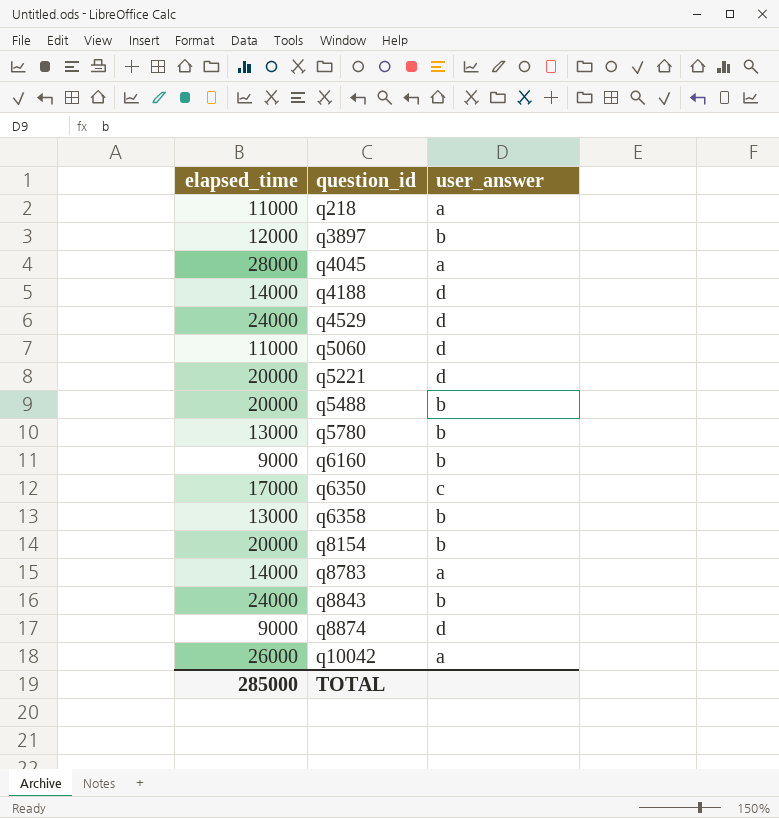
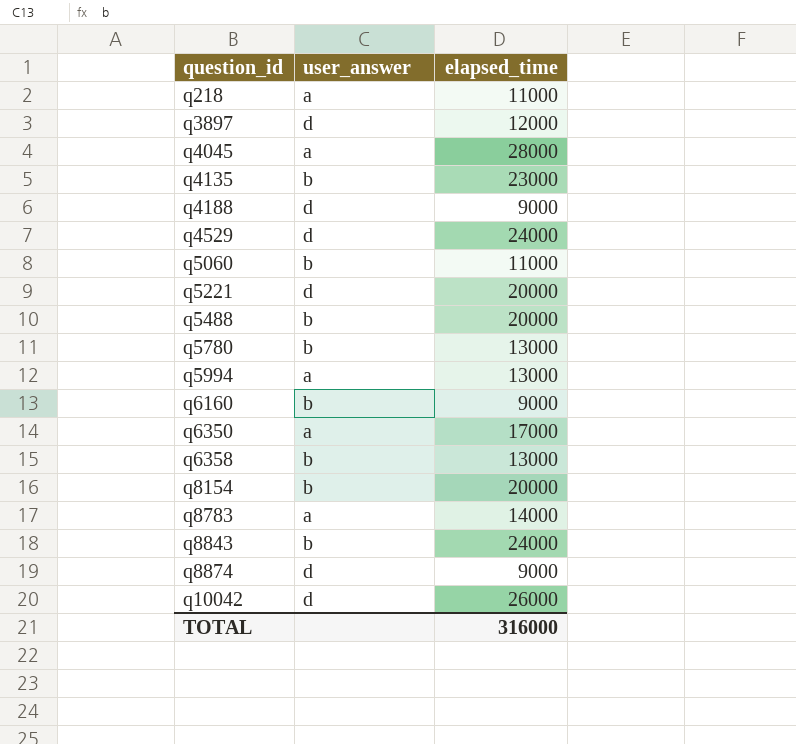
column elapsed_time | position: 1 -> 3
q3897 | user_answer: b -> d
row q4135: none -> b | 23000
q4188 | elapsed_time: 14000 -> 9000
q5060 | user_answer: d -> b
row q5994: none -> a | 13000
q6350 | user_answer: c -> a
q10042 | user_answer: a -> d
TOTAL | elapsed_time: 285000 -> 316000

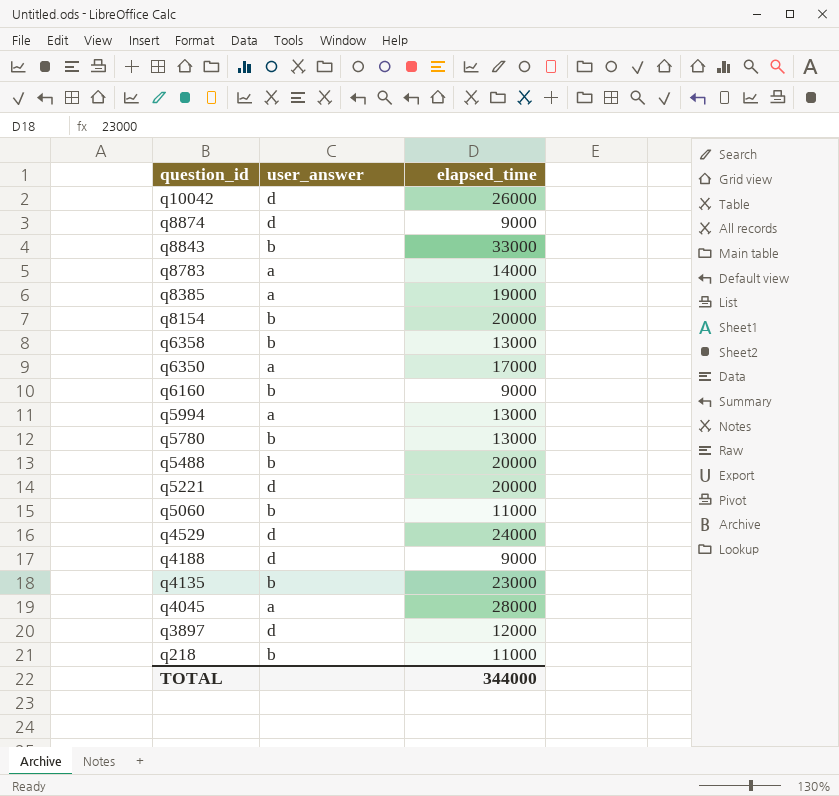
row order: question_id ascending -> question_id descending
q8843 | elapsed_time: 24000 -> 33000
row q8385: none -> a | 19000
q218 | user_answer: a -> b
TOTAL | elapsed_time: 316000 -> 344000

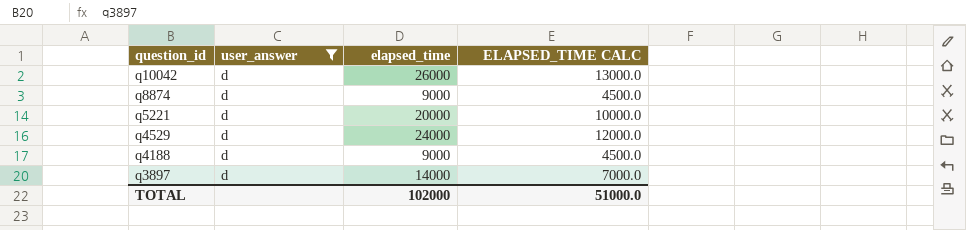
filter: none -> user_answer = d
column ELAPSED_TIME CALC | formula: none -> [elapsed_time] * 0.5
q3897 | elapsed_time: 12000 -> 14000
TOTAL | elapsed_time: 344000 -> 102000

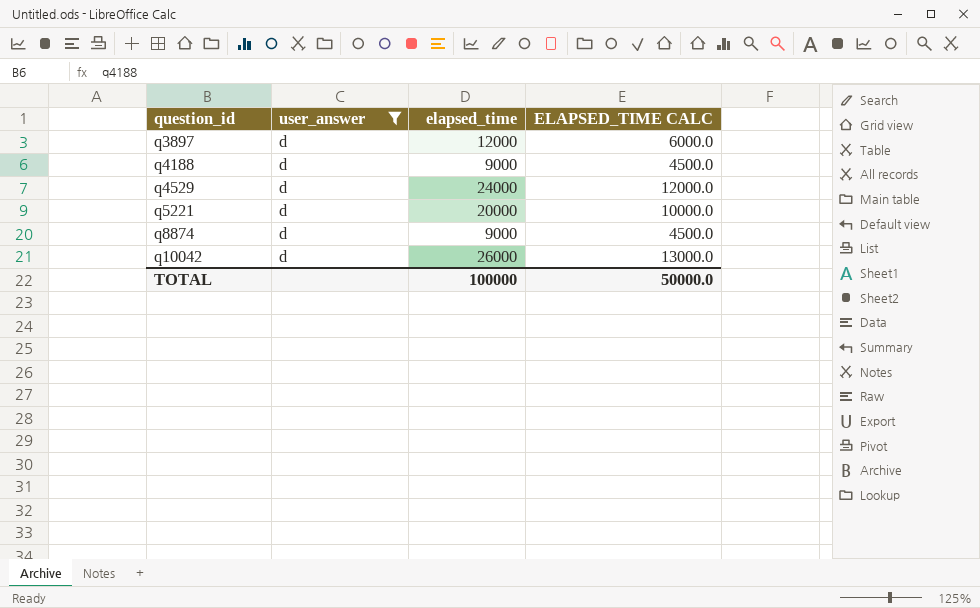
row order: question_id descending -> question_id ascending
q3897 | elapsed_time: 14000 -> 12000
q3897 | ELAPSED_TIME CALC: 7000.0 -> 6000.0
TOTAL | elapsed_time: 102000 -> 100000
TOTAL | ELAPSED_TIME CALC: 51000.0 -> 50000.0

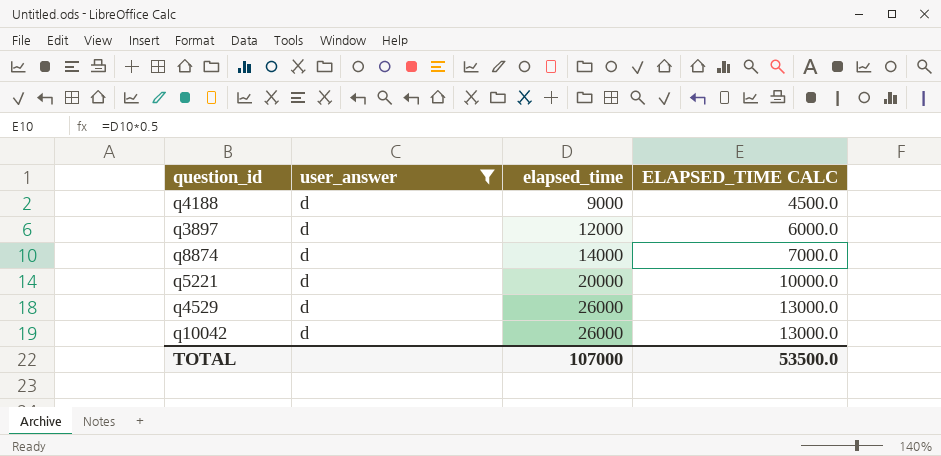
row order: question_id ascending -> elapsed_time ascending
q8874 | elapsed_time: 9000 -> 14000
q8874 | ELAPSED_TIME CALC: 4500.0 -> 7000.0
q4529 | elapsed_time: 24000 -> 26000
q4529 | ELAPSED_TIME CALC: 12000.0 -> 13000.0
TOTAL | elapsed_time: 100000 -> 107000
TOTAL | ELAPSED_TIME CALC: 50000.0 -> 53500.0

